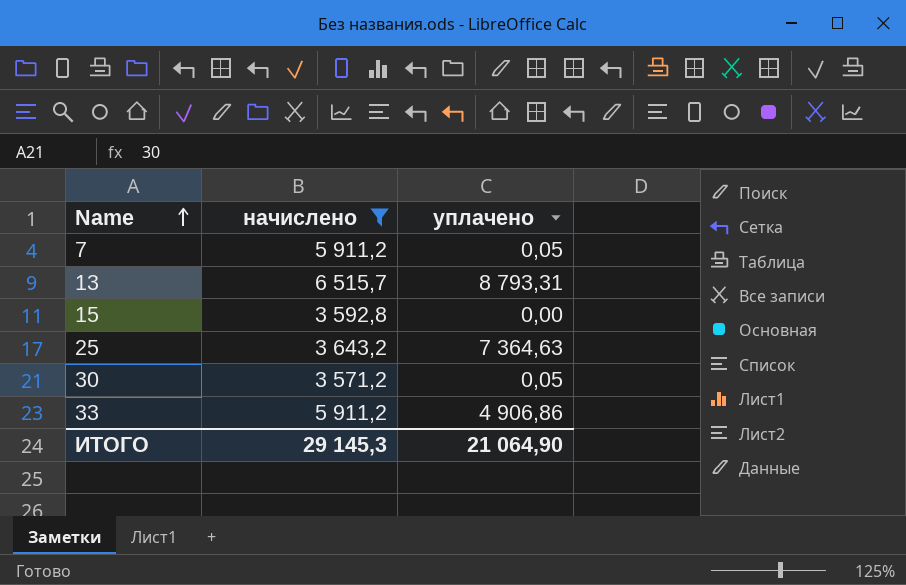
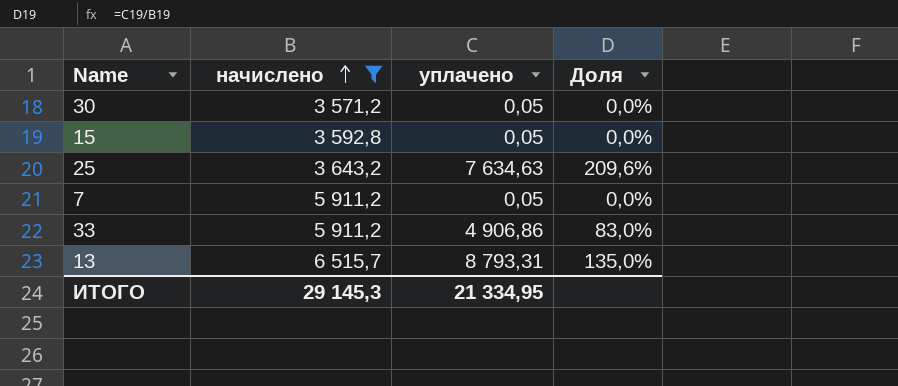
row order: Name ascending -> начислено ascending
column Доля | formula: none -> [уплачено] / [начислено]
15 | уплачено: 0,00 -> 0,05
25 | уплачено: 7 364,63 -> 7 634,63
ИТОГО | уплачено: 21 064,90 -> 21 334,95

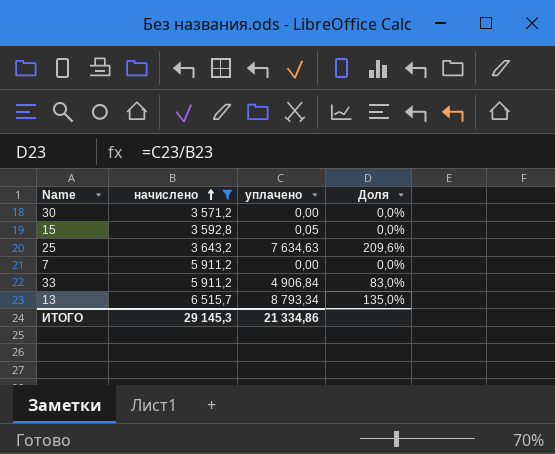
30 | уплачено: 0,05 -> 0,00
7 | уплачено: 0,05 -> 0,00
33 | уплачено: 4 906,86 -> 4 906,84
13 | уплачено: 8 793,31 -> 8 793,34
ИТОГО | уплачено: 21 334,95 -> 21 334,86

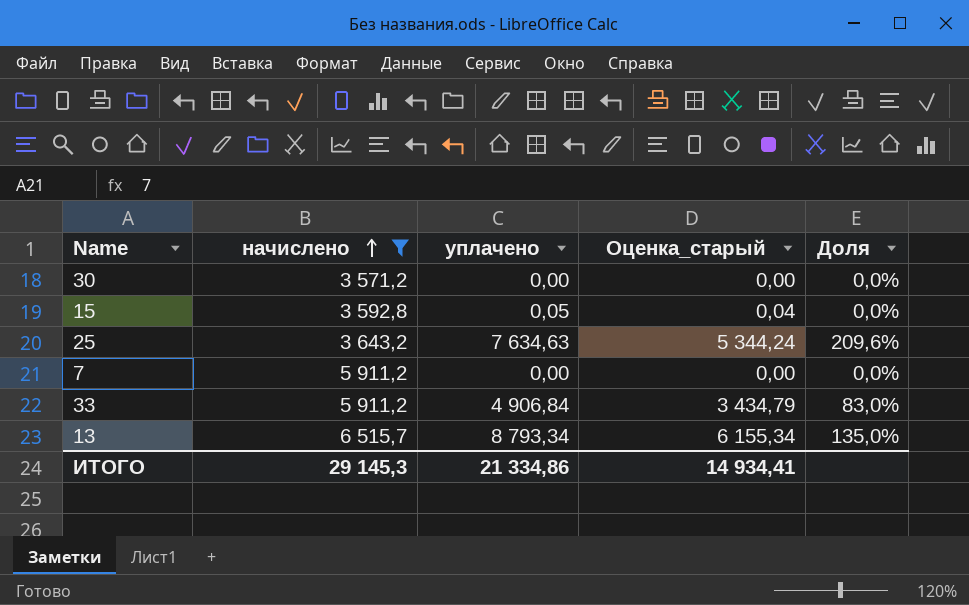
column Оценка_старый | formula: none -> [уплачено] * 0,7

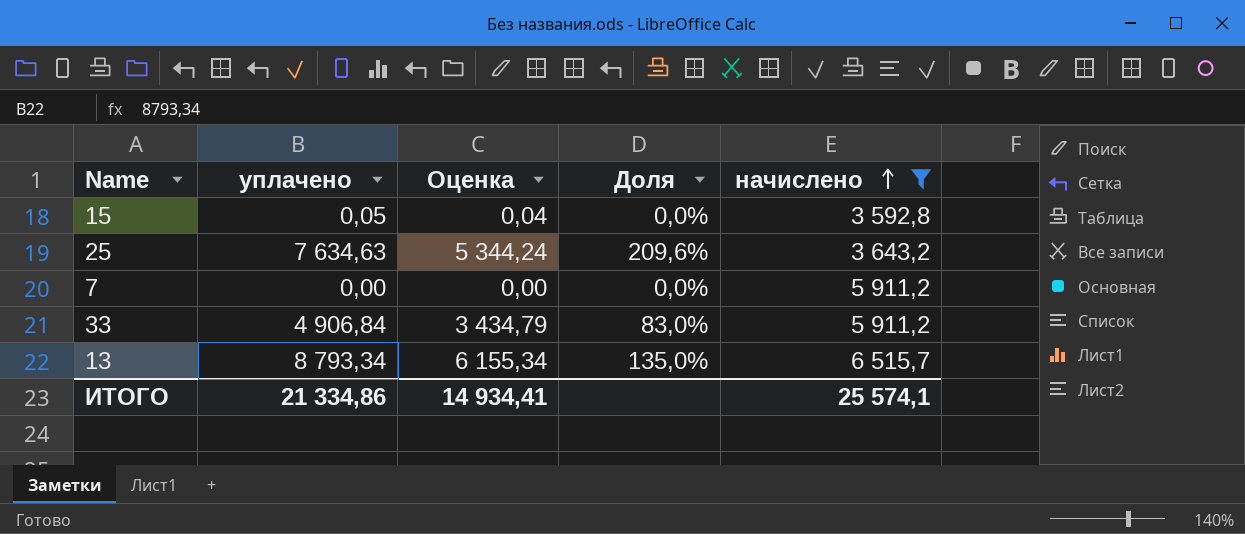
column name: Оценка_старый -> Оценка
column начислено | position: 2 -> 5
row 30: 3 571,2 | 0,00 | 0,00 | 0,0% -> none
ИТОГО | начислено: 29 145,3 -> 25 574,1

